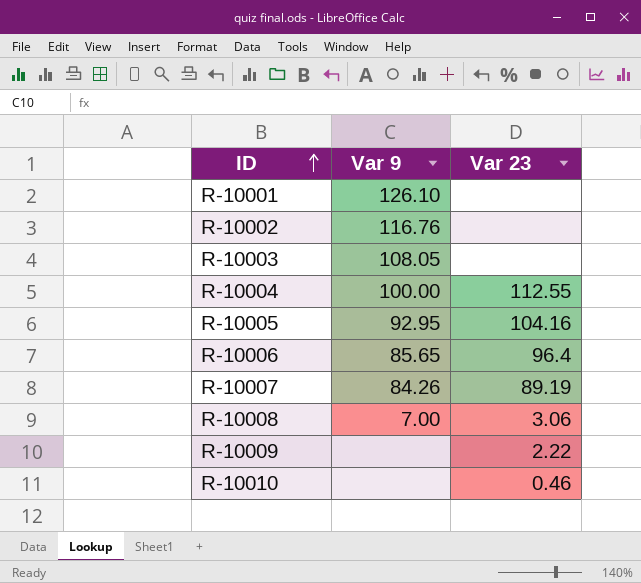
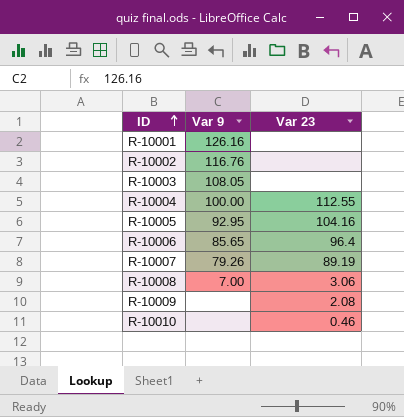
R-10001 | Var 9: 126.10 -> 126.16
R-10007 | Var 9: 84.26 -> 79.26
R-10009 | Var 23: 2.22 -> 2.08

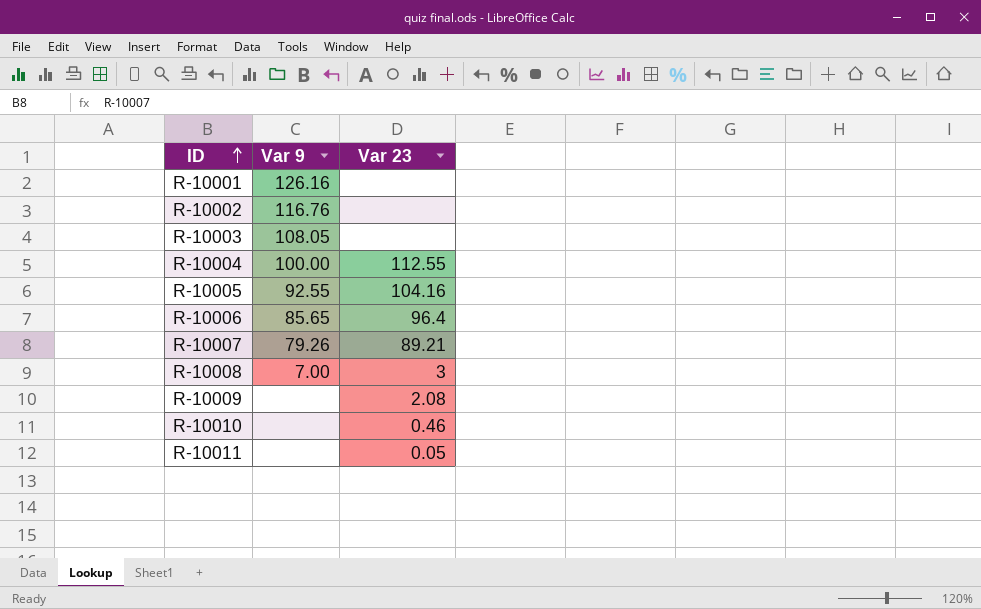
R-10005 | Var 9: 92.95 -> 92.55
R-10007 | Var 23: 89.19 -> 89.21
R-10008 | Var 23: 3.06 -> 3
row R-10011: none -> none | 0.05

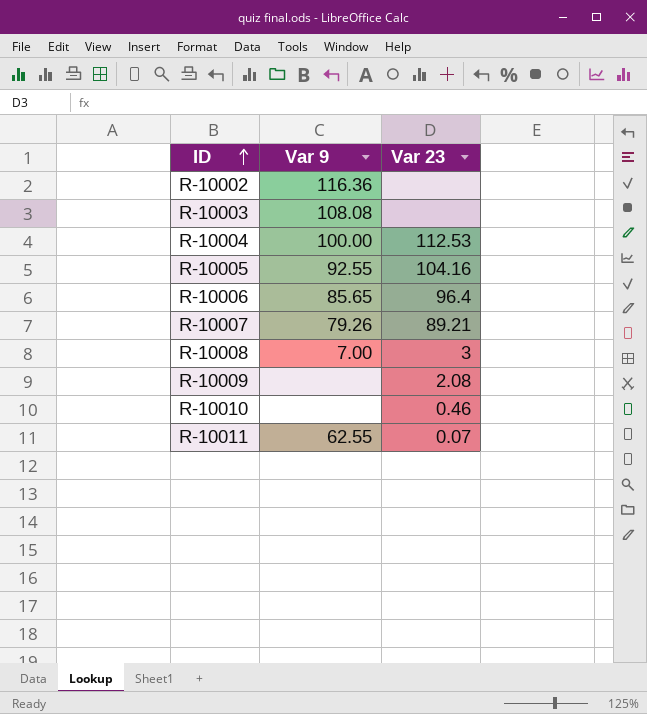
row R-10001: 126.16 | none -> none
R-10002 | Var 9: 116.76 -> 116.36
R-10003 | Var 9: 108.05 -> 108.08
R-10004 | Var 23: 112.55 -> 112.53
R-10011 | Var 9: none -> 62.55
R-10011 | Var 23: 0.05 -> 0.07

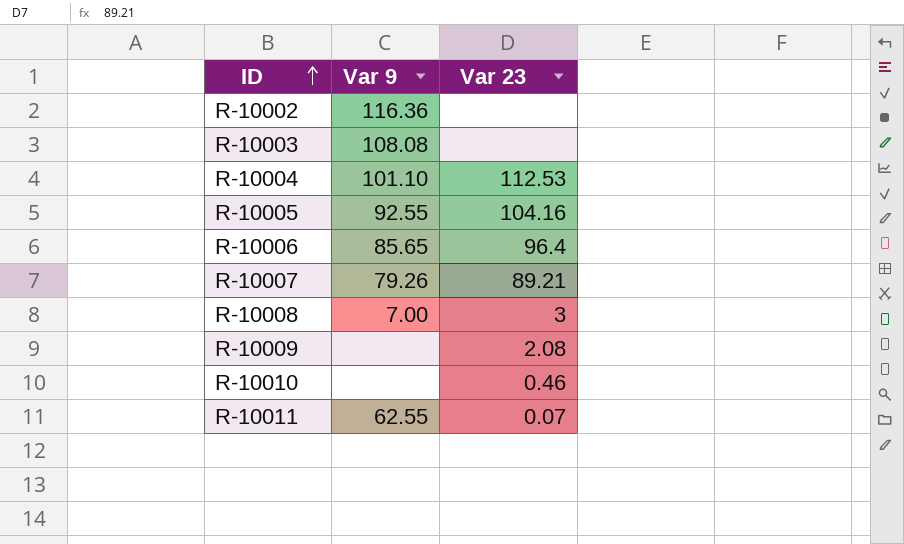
R-10004 | Var 9: 100.00 -> 101.10

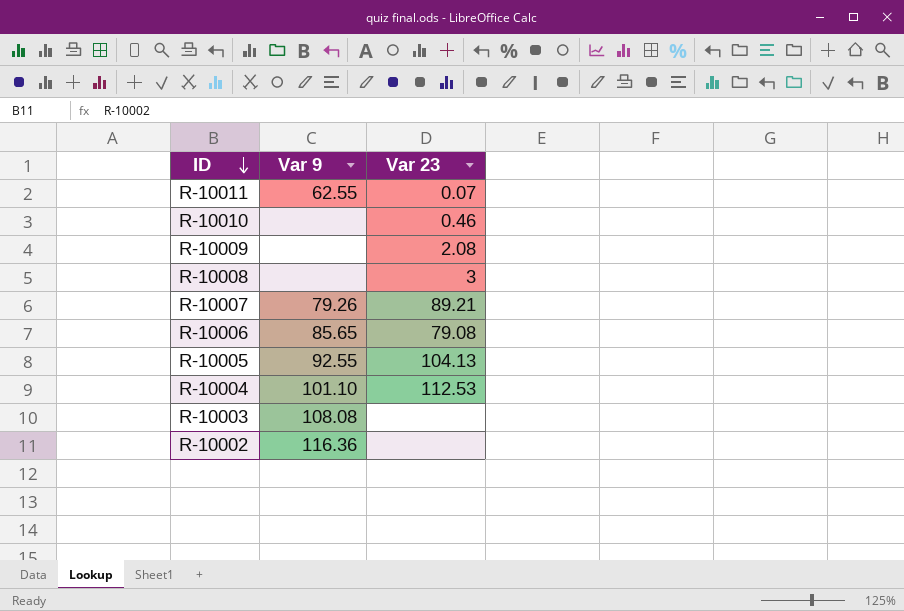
row order: ID ascending -> ID descending
R-10008 | Var 9: 7.00 -> none
R-10006 | Var 23: 96.4 -> 79.08
R-10005 | Var 23: 104.16 -> 104.13

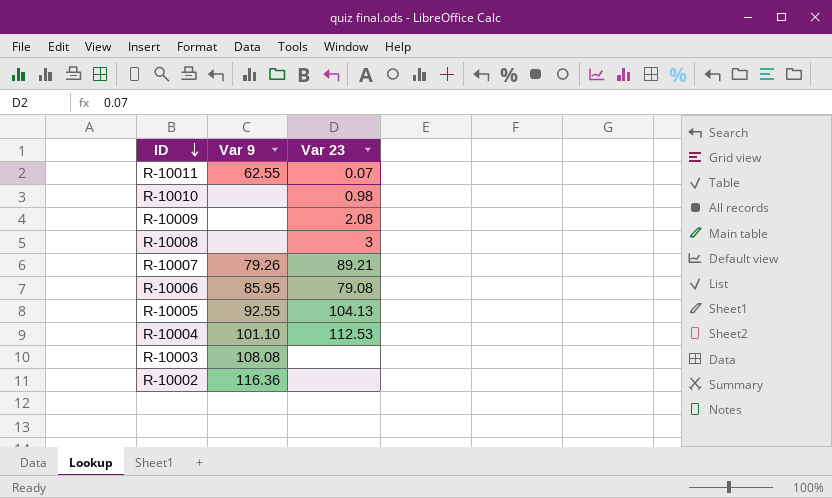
R-10010 | Var 23: 0.46 -> 0.98
R-10006 | Var 9: 85.65 -> 85.95

